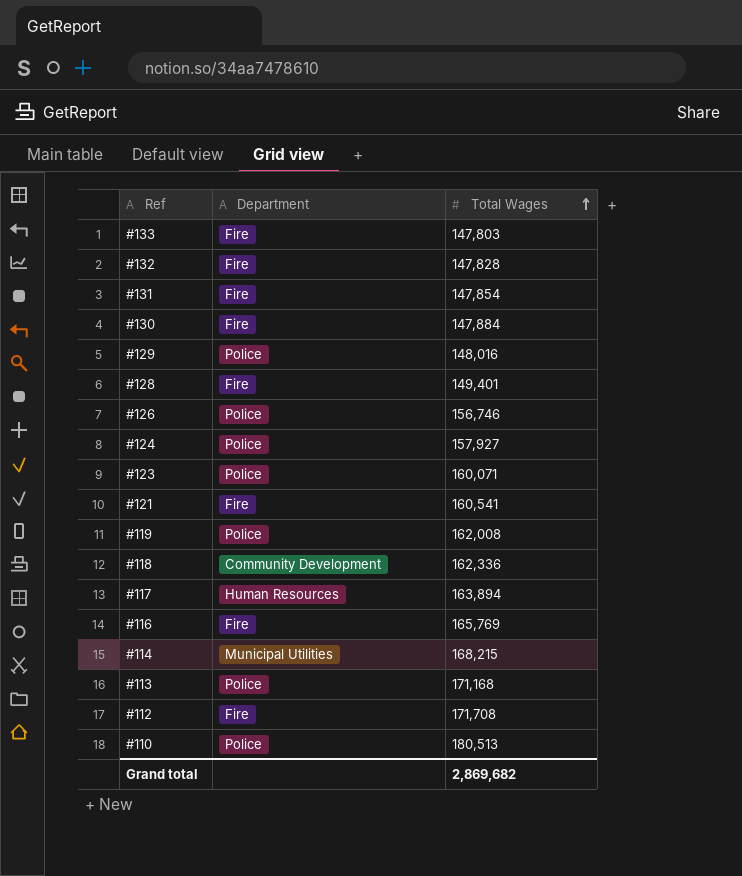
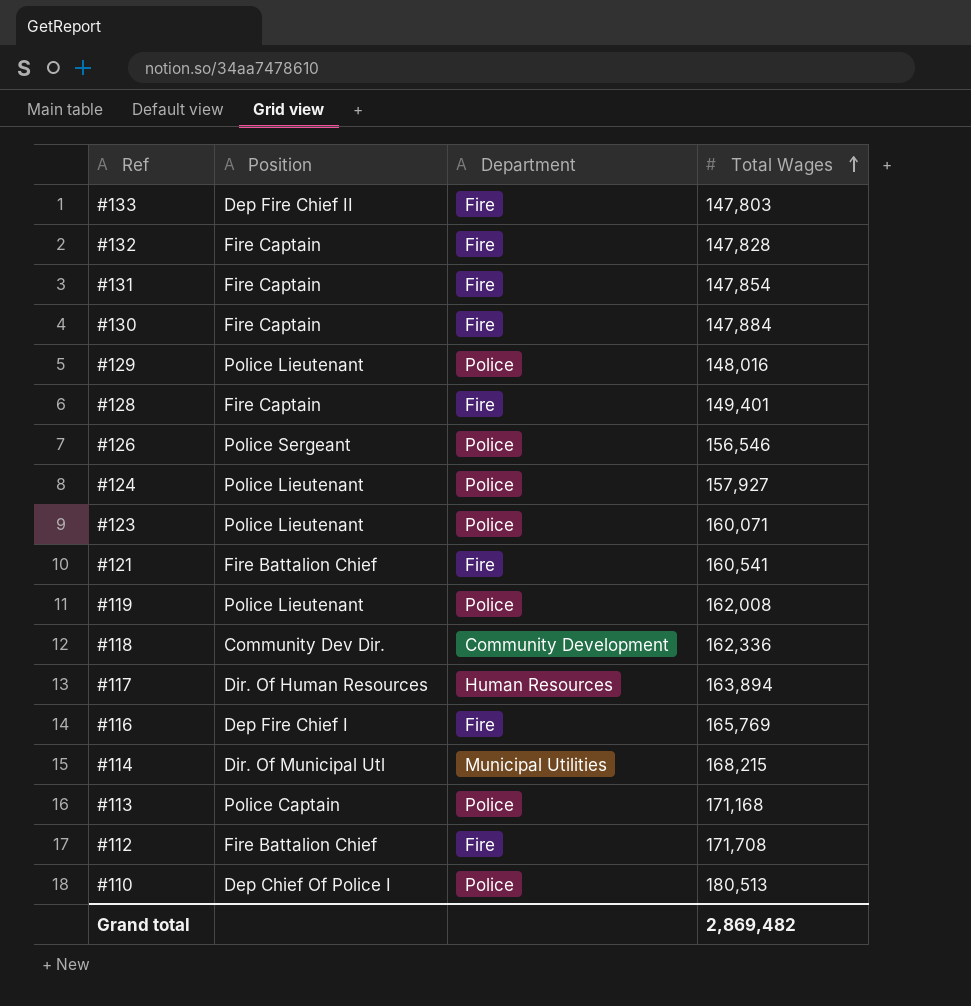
column Position | position: none -> 2
#126 | Total Wages: 156,746 -> 156,546
Grand total | Total Wages: 2,869,682 -> 2,869,482

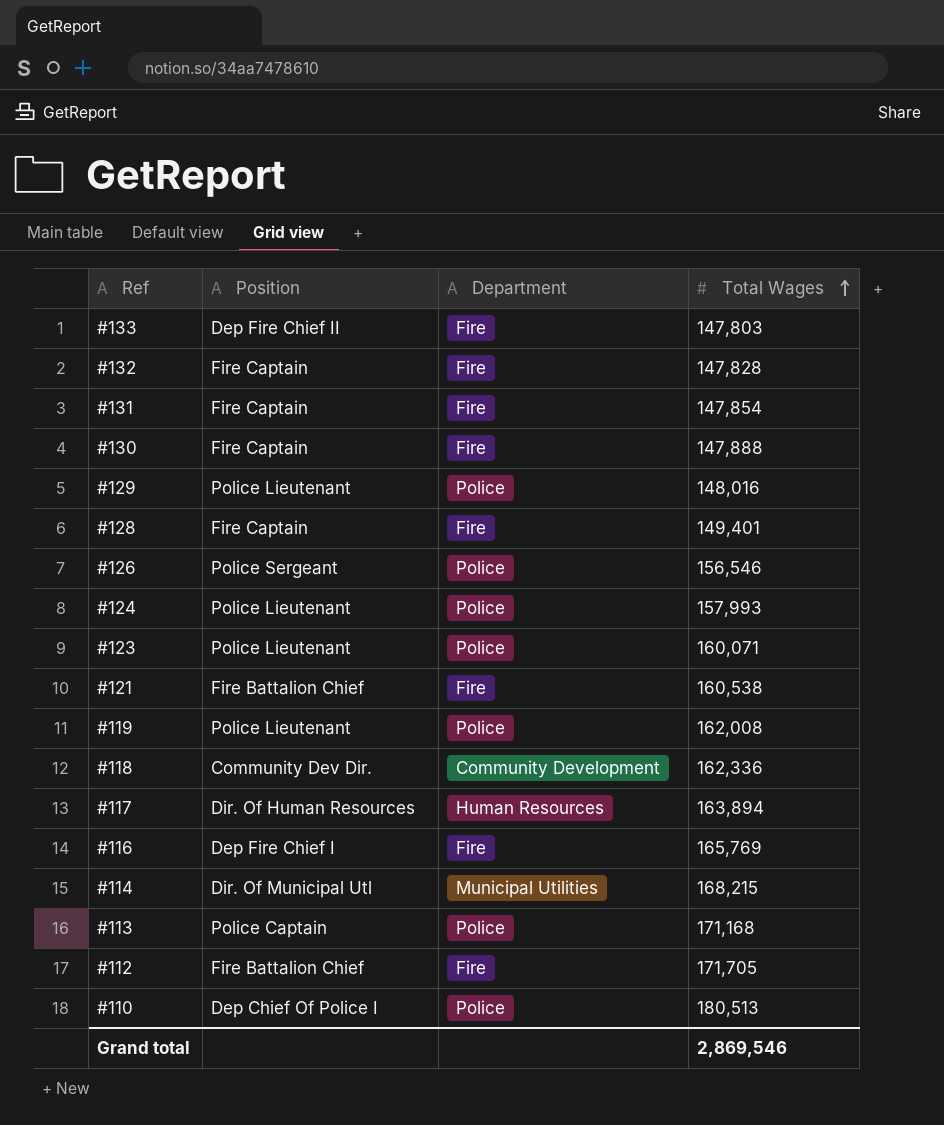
#130 | Total Wages: 147,884 -> 147,888
#124 | Total Wages: 157,927 -> 157,993
#121 | Total Wages: 160,541 -> 160,538
#112 | Total Wages: 171,708 -> 171,705
Grand total | Total Wages: 2,869,482 -> 2,869,546

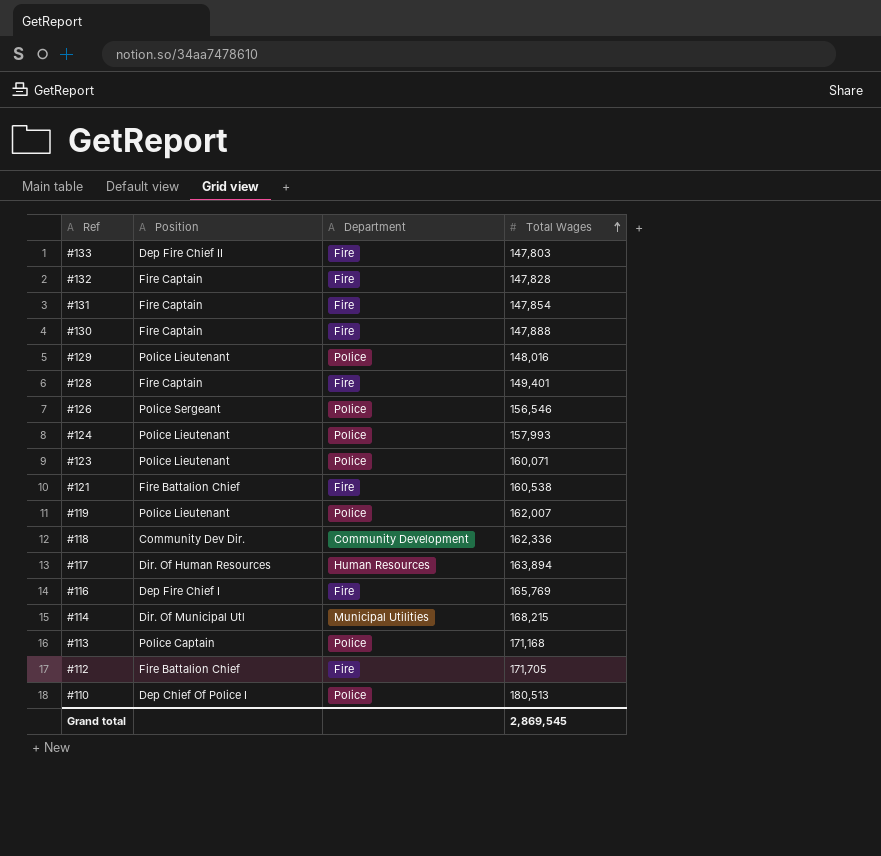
#119 | Total Wages: 162,008 -> 162,007
Grand total | Total Wages: 2,869,546 -> 2,869,545

